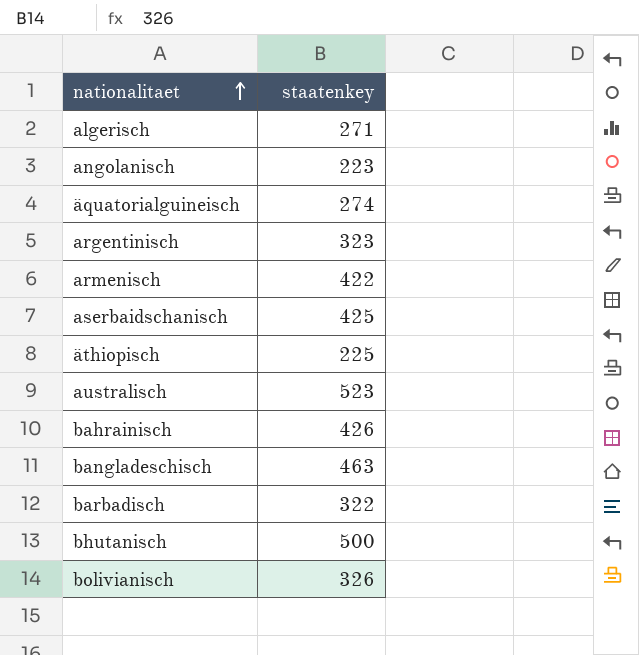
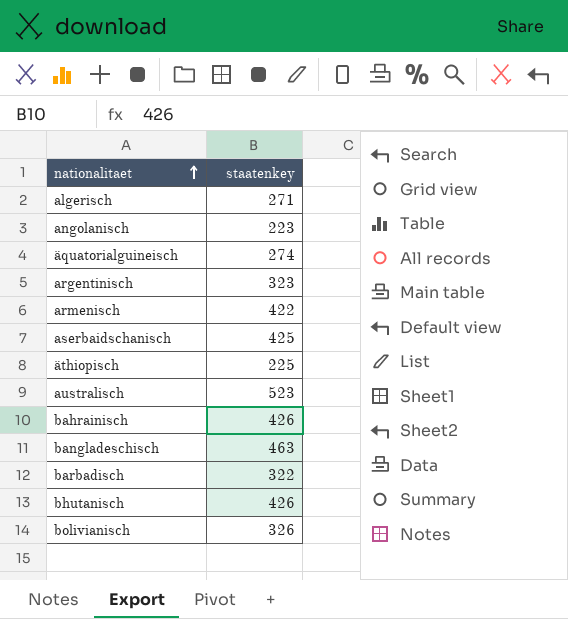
bhutanisch | staatenkey: 500 -> 426

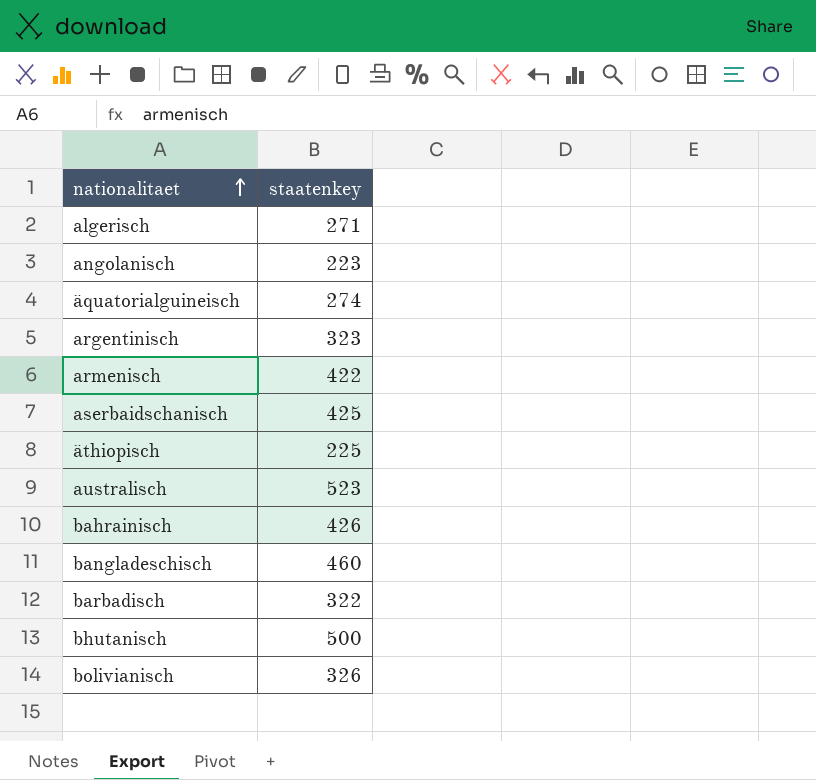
bangladeschisch | staatenkey: 463 -> 460
bhutanisch | staatenkey: 426 -> 500

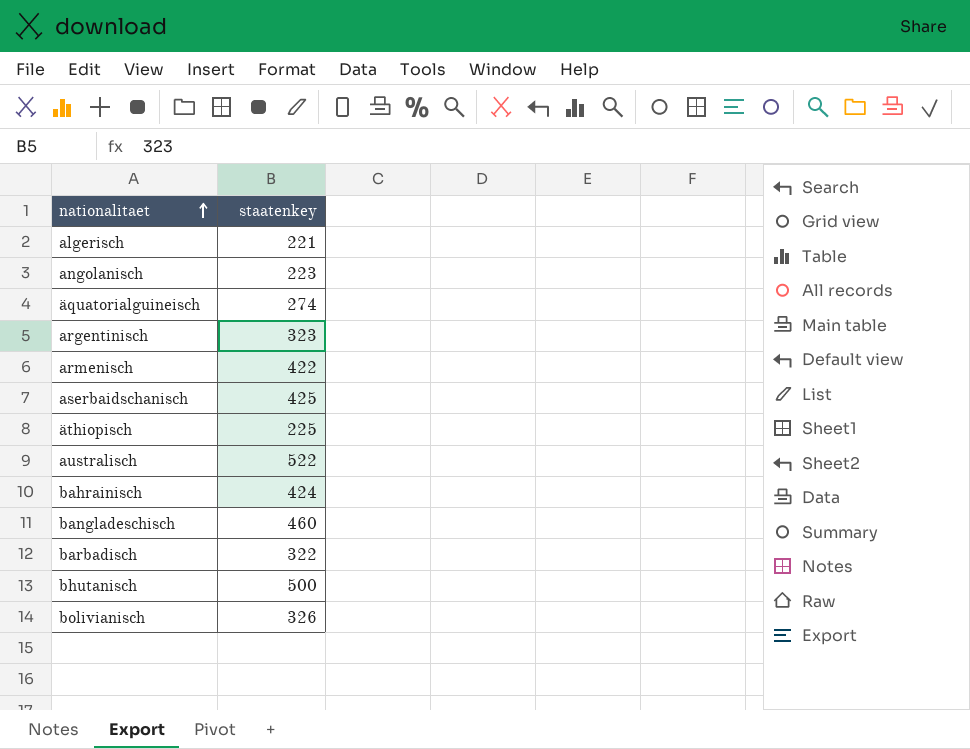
algerisch | staatenkey: 271 -> 221
australisch | staatenkey: 523 -> 522
bahrainisch | staatenkey: 426 -> 424

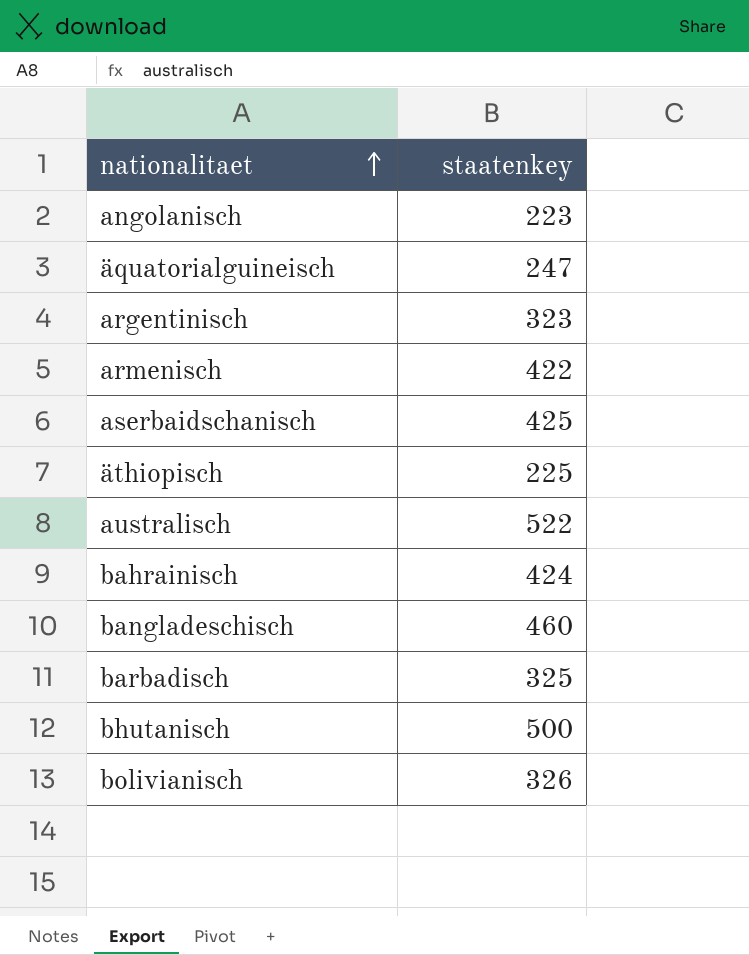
row algerisch: 221 -> none
äquatorialguineisch | staatenkey: 274 -> 247
barbadisch | staatenkey: 322 -> 325

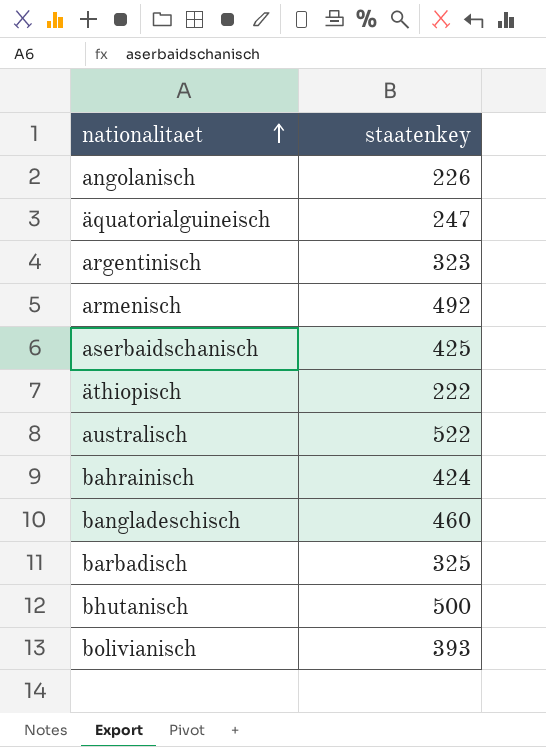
angolanisch | staatenkey: 223 -> 226
armenisch | staatenkey: 422 -> 492
äthiopisch | staatenkey: 225 -> 222
bolivianisch | staatenkey: 326 -> 393

